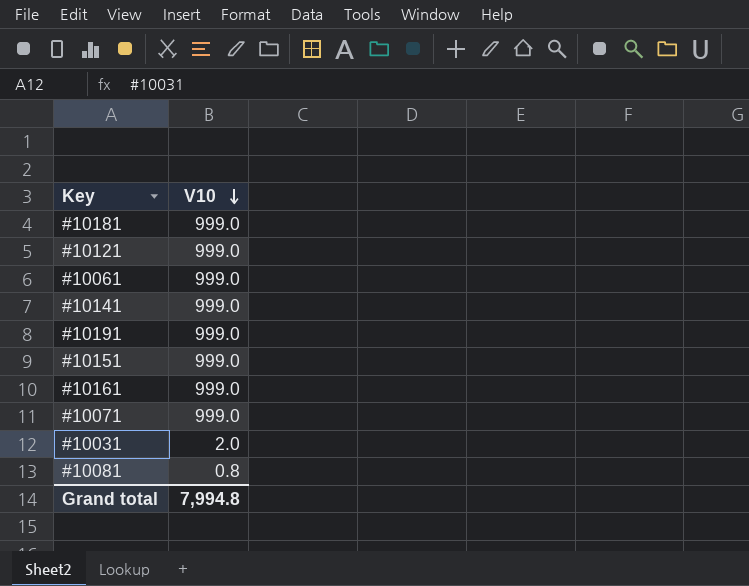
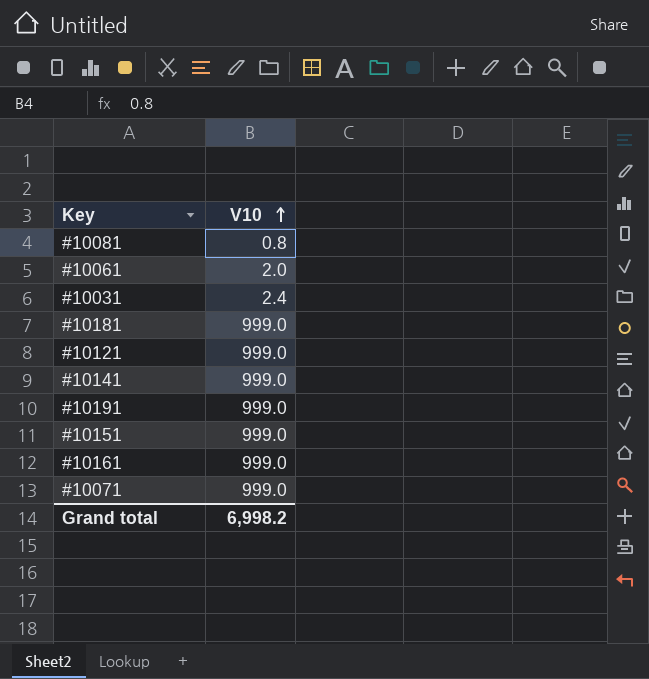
row order: V10 descending -> V10 ascending
#10061 | V10: 999.0 -> 2.0
#10031 | V10: 2.0 -> 2.4
Grand total | V10: 7,994.8 -> 6,998.2

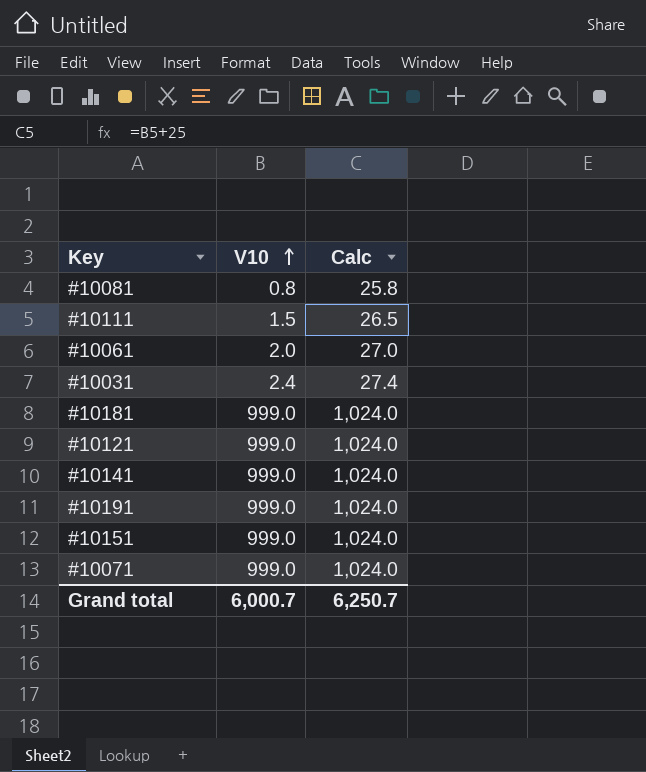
column Calc | formula: none -> [V10] + 25
row #10161: 999.0 -> none
row #10111: none -> 1.5 | 26.5
Grand total | V10: 6,998.2 -> 6,000.7

